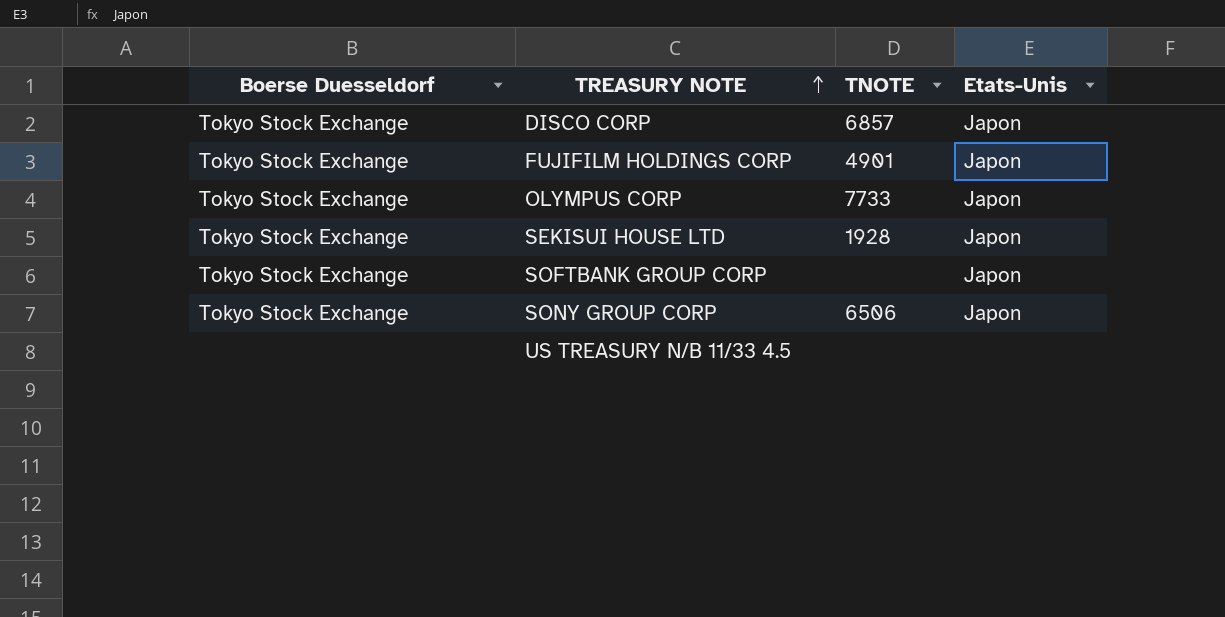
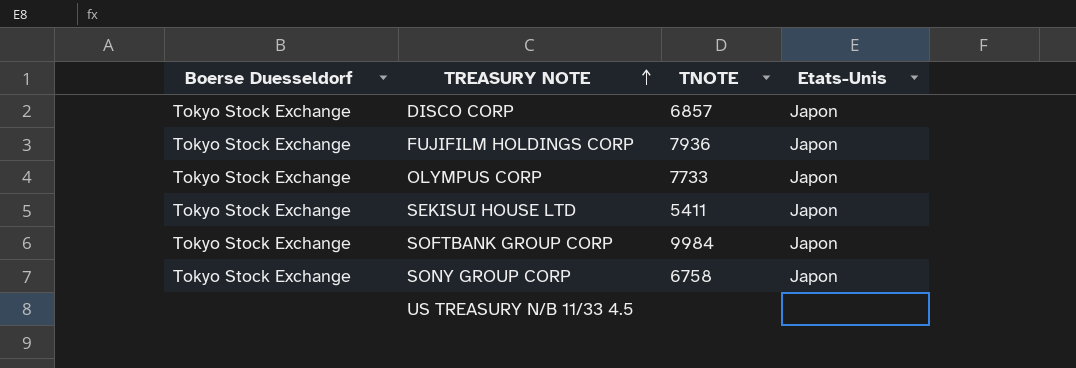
FUJIFILM HOLDINGS CORP | TNOTE: 4901 -> 7936
SEKISUI HOUSE LTD | TNOTE: 1928 -> 5411
SOFTBANK GROUP CORP | TNOTE: none -> 9984
SONY GROUP CORP | TNOTE: 6506 -> 6758

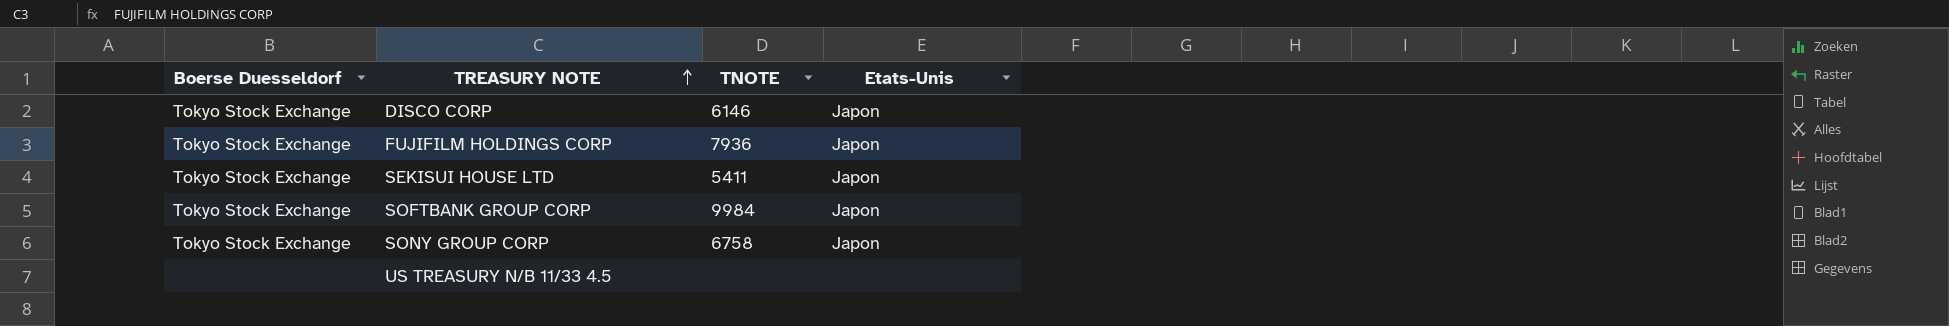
row OLYMPUS CORP: Tokyo Stock Exchange | 7733 | Japon -> none
DISCO CORP | TNOTE: 6857 -> 6146

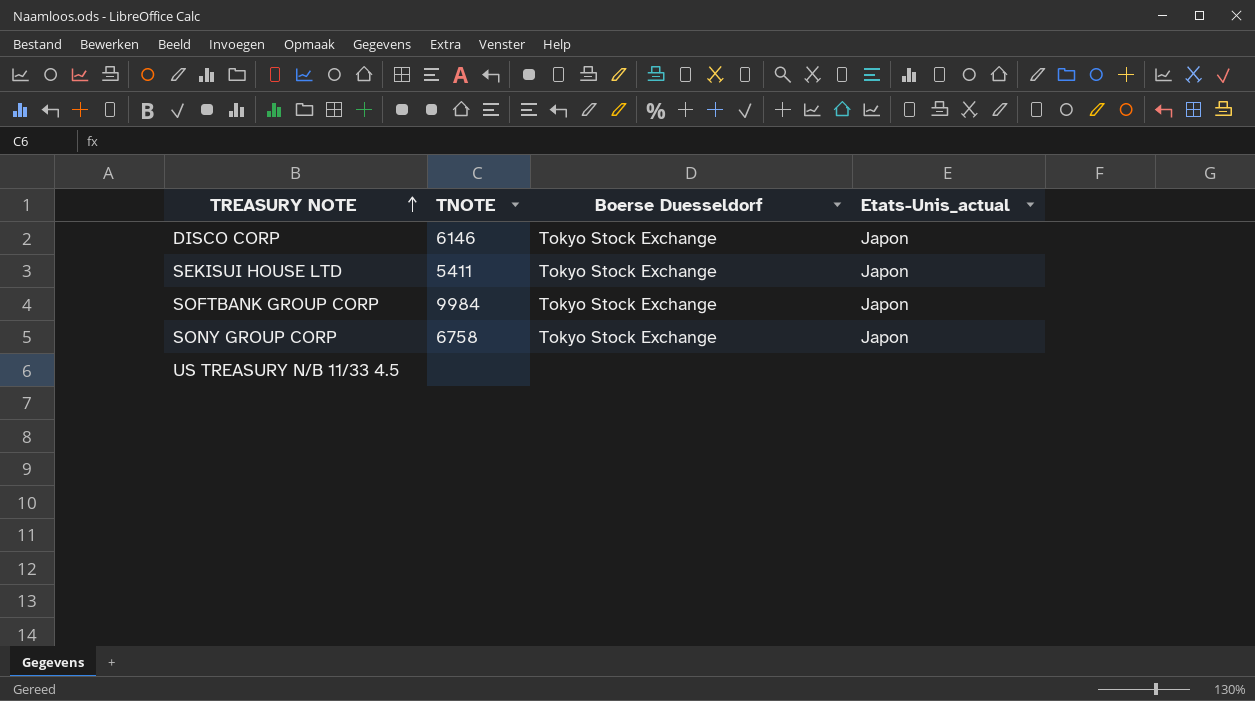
column Boerse Duesseldorf | position: 1 -> 3
column name: Etats-Unis -> Etats-Unis_actual
row FUJIFILM HOLDINGS CORP: Tokyo Stock Exchange | 7936 | Japon -> none

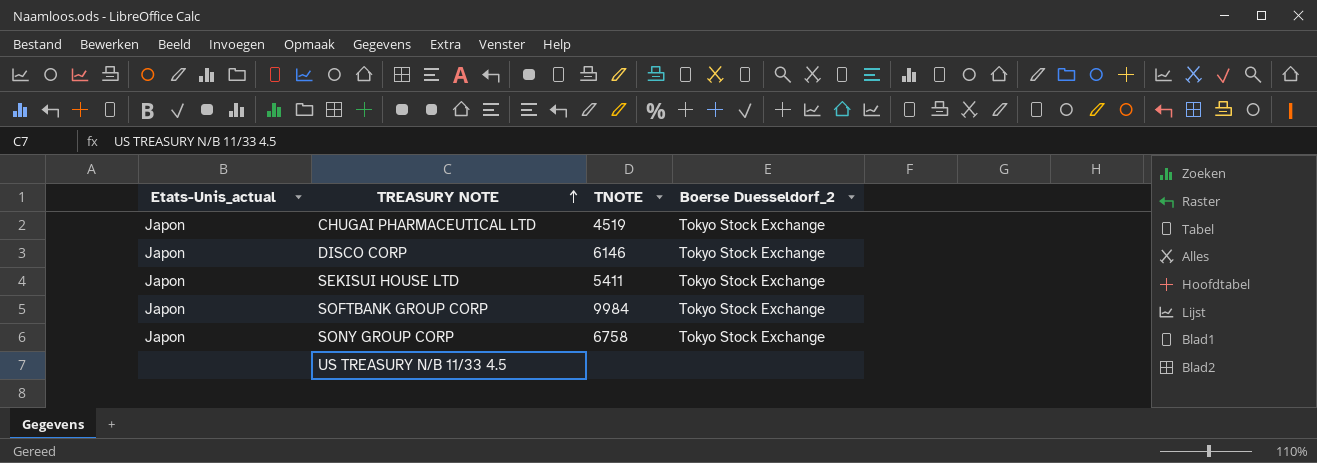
column Etats-Unis_actual | position: 4 -> 1
column name: Boerse Duesseldorf -> Boerse Duesseldorf_2
row CHUGAI PHARMACEUTICAL LTD: none -> Japon | 4519 | Tokyo Stock Exchange

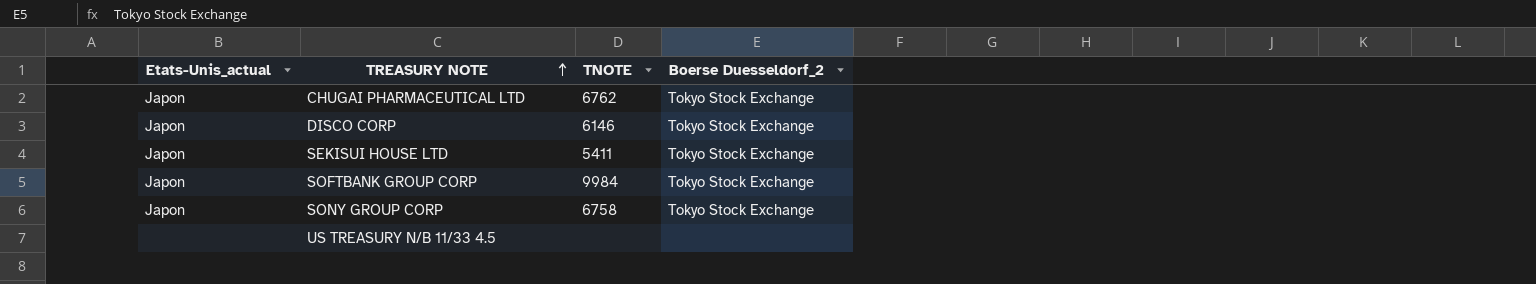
CHUGAI PHARMACEUTICAL LTD | TNOTE: 4519 -> 6762

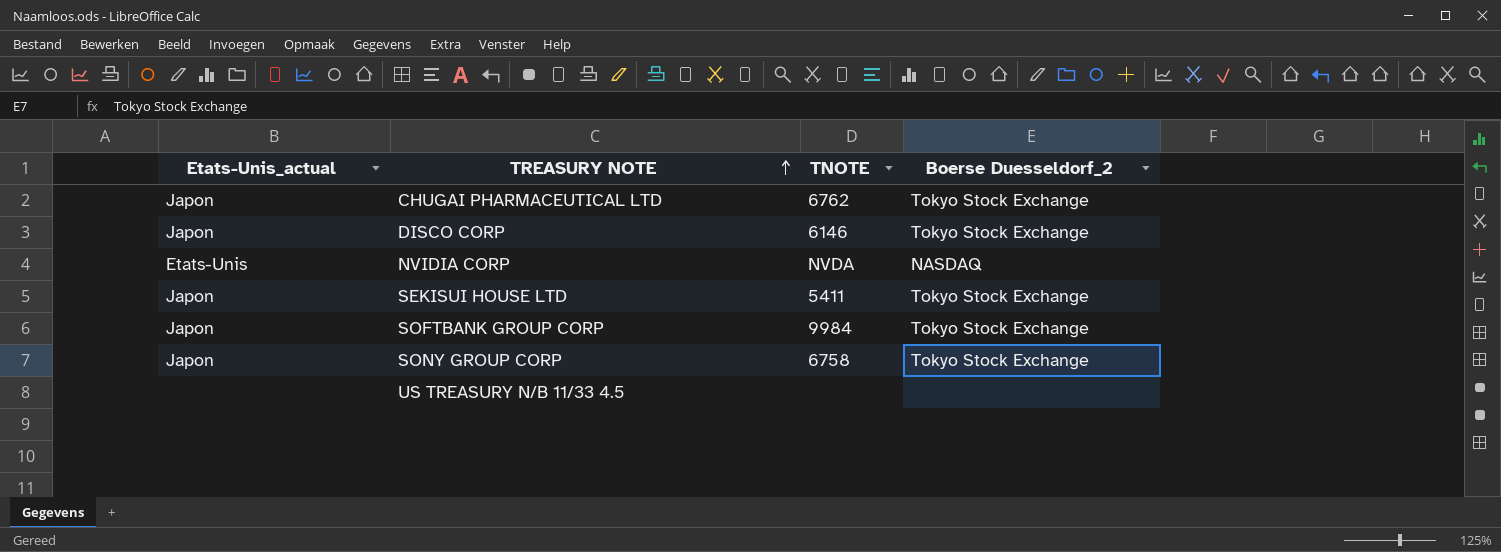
row NVIDIA CORP: none -> Etats-Unis | NVDA | NASDAQ

